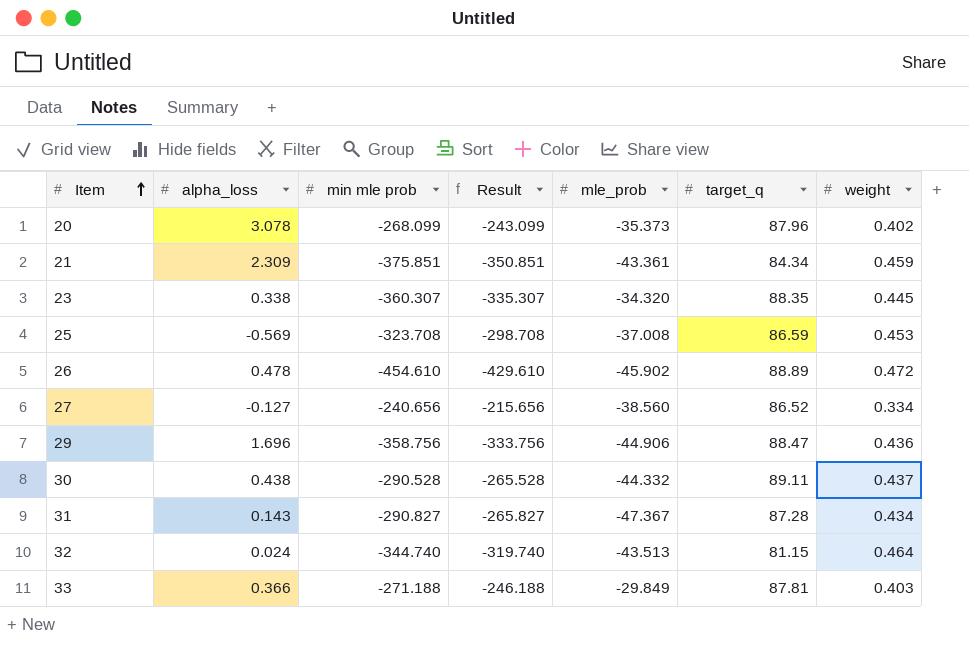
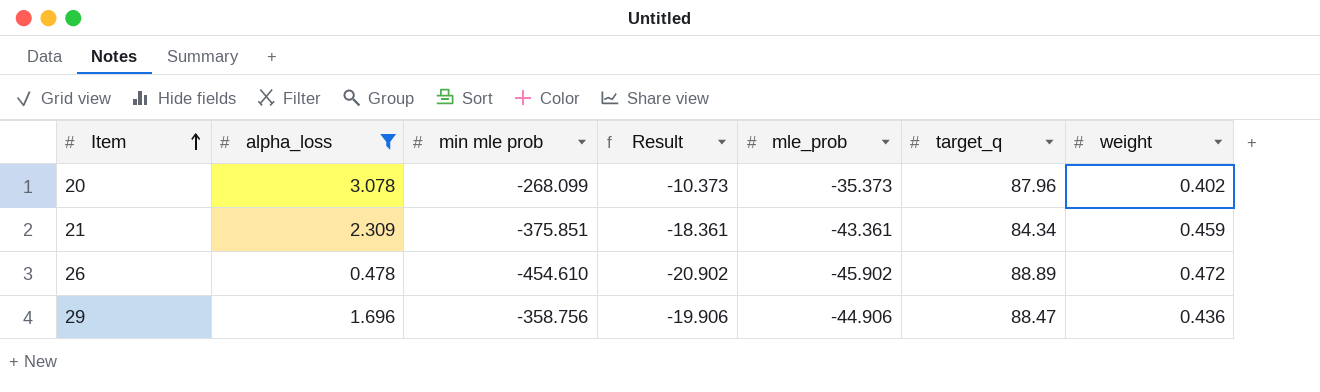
filter: none -> alpha_loss >= 0.478
column Result | formula: [min mle prob] + 25 -> [mle_prob] + 25

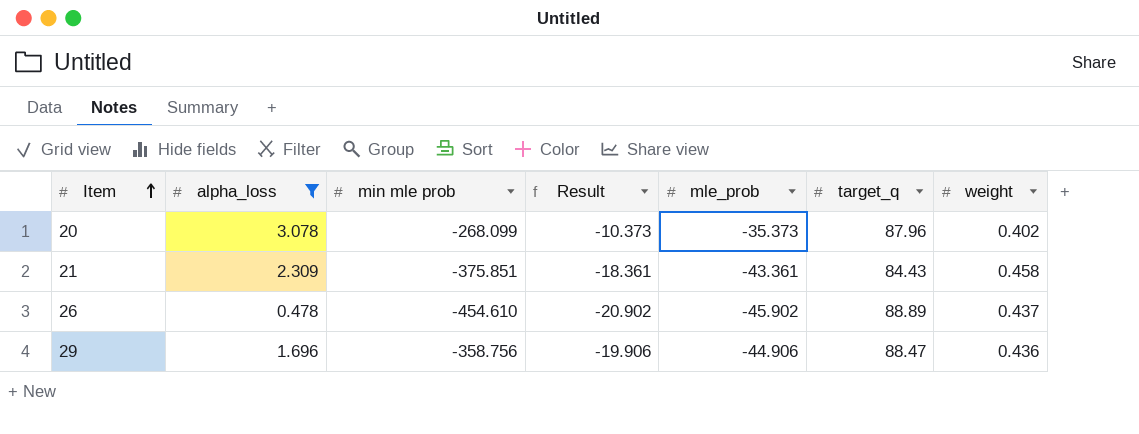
21 | target_q: 84.34 -> 84.43
21 | weight: 0.459 -> 0.458
26 | weight: 0.472 -> 0.437

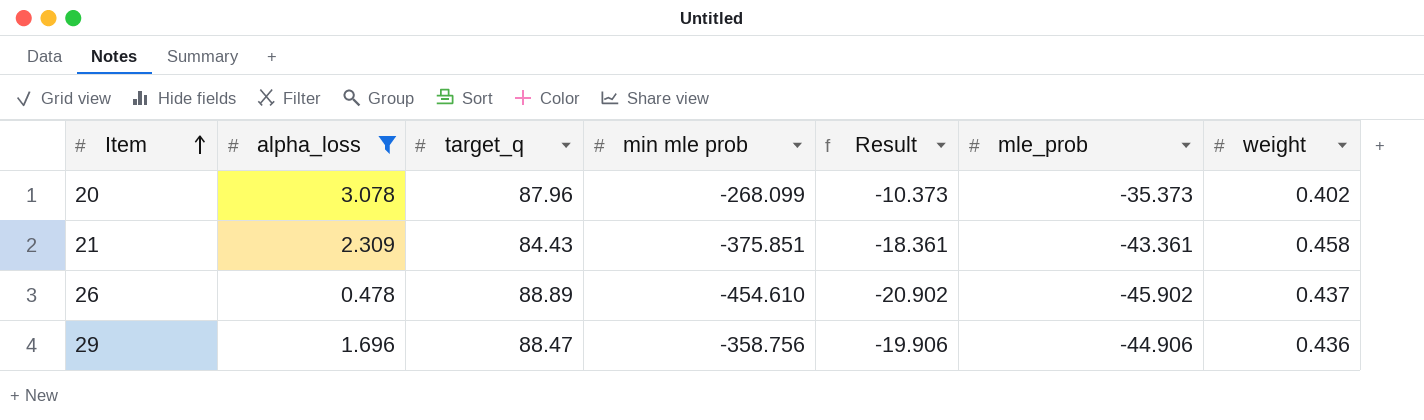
column target_q | position: 6 -> 3

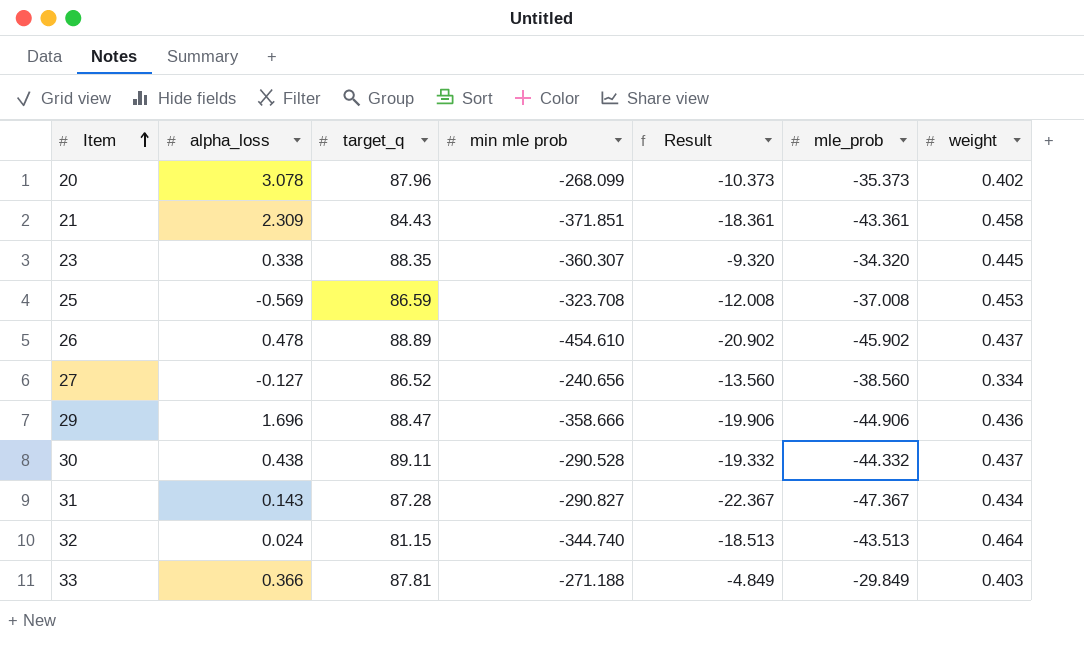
filter: alpha_loss >= 0.478 -> none
21 | min mle prob: -375.851 -> -371.851
29 | min mle prob: -358.756 -> -358.666

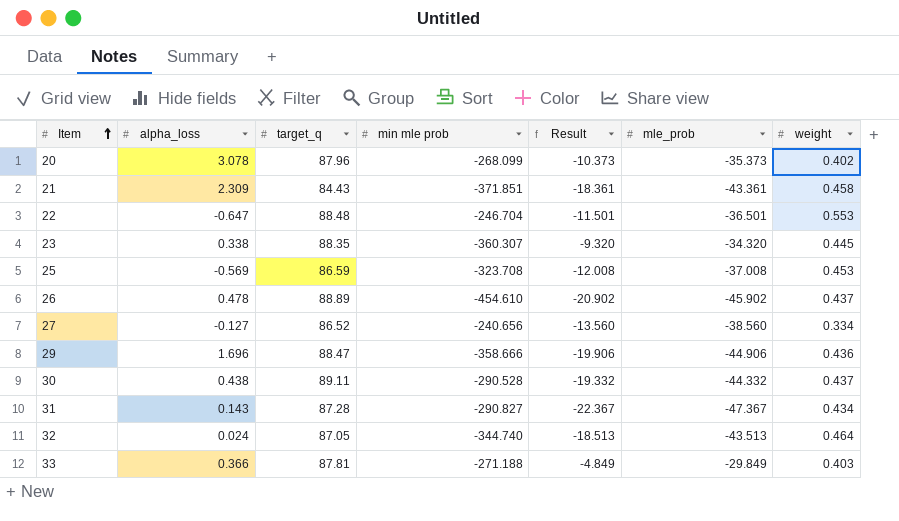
row 22: none -> -0.647 | 88.48 | -246.704 | -11.501 | -36.501 | 0.553
32 | target_q: 81.15 -> 87.05

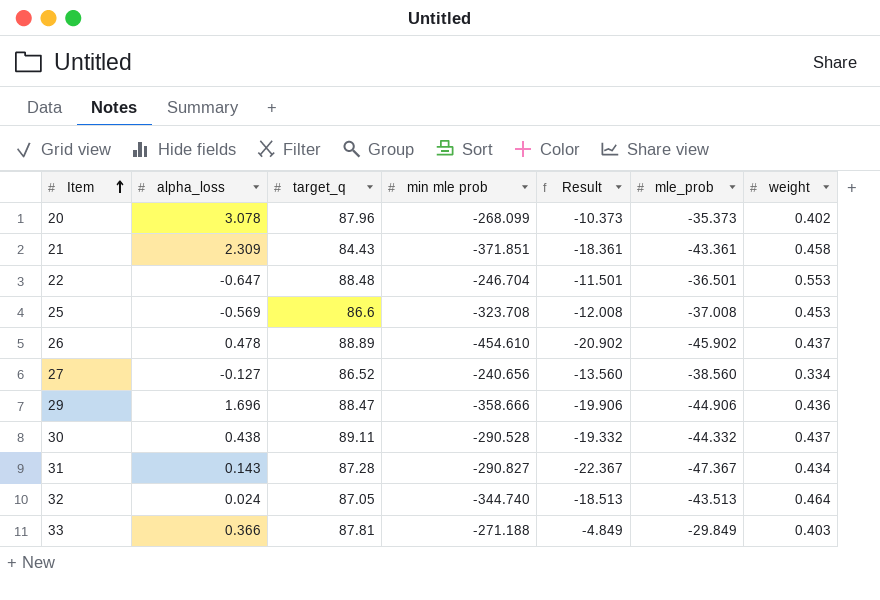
row 23: 0.338 | 88.35 | -360.307 | -9.320 | -34.320 | 0.445 -> none
25 | target_q: 86.59 -> 86.6

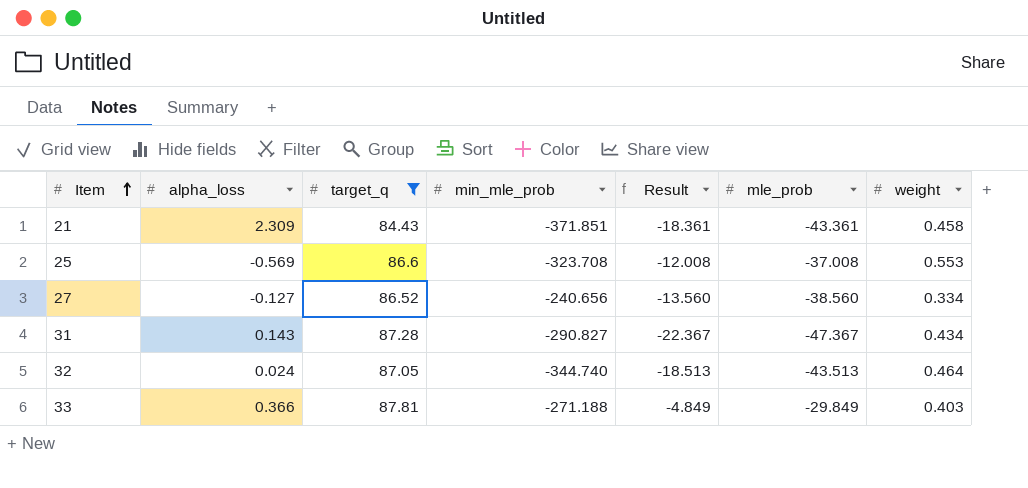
filter: none -> target_q <= 87.81
column name: min mle prob -> min_mle_prob
25 | weight: 0.453 -> 0.553

